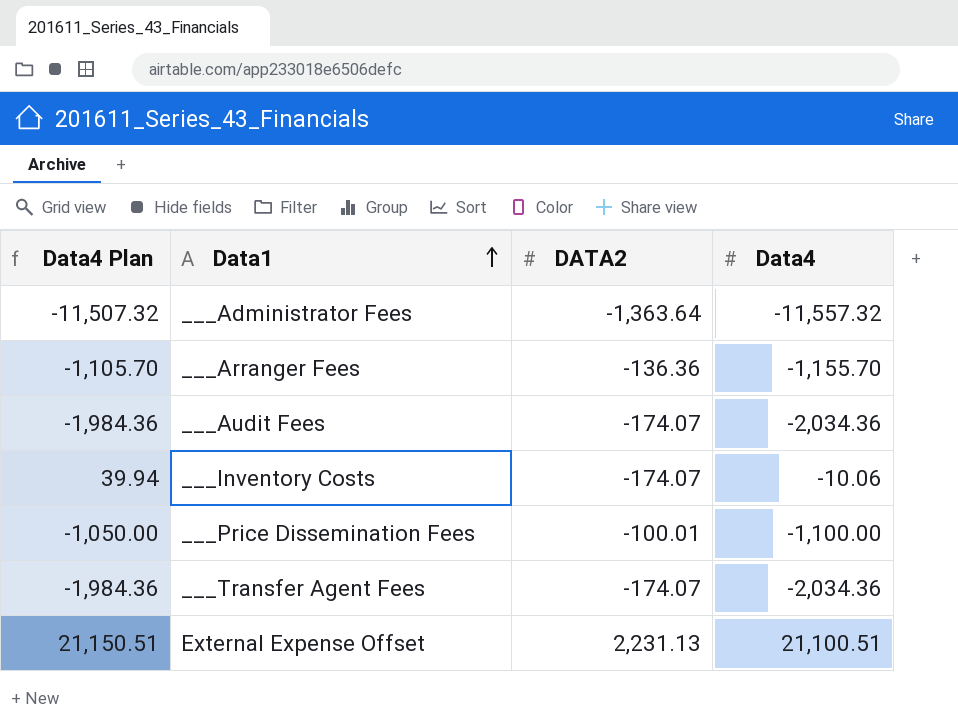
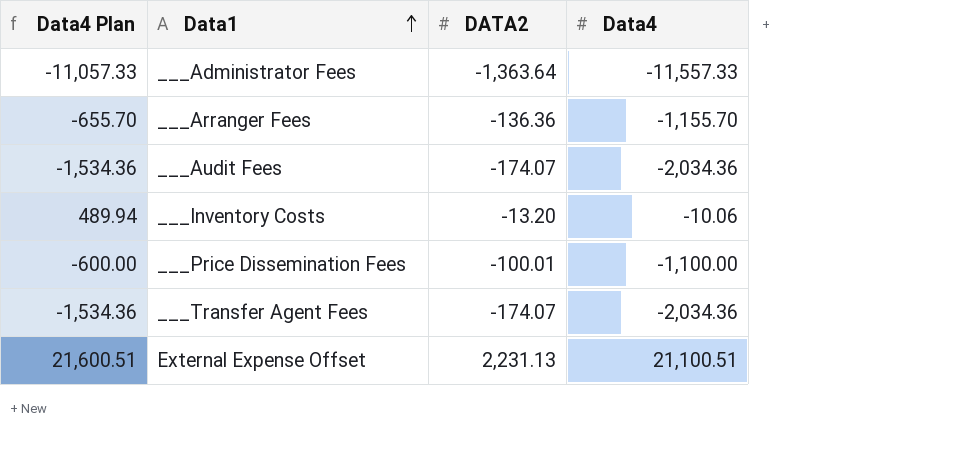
column Data4 Plan | formula: [Data4] + 50 -> [Data4] + 500
___Administrator Fees | Data4: -11,557.32 -> -11,557.33
___Inventory Costs | DATA2: -174.07 -> -13.20

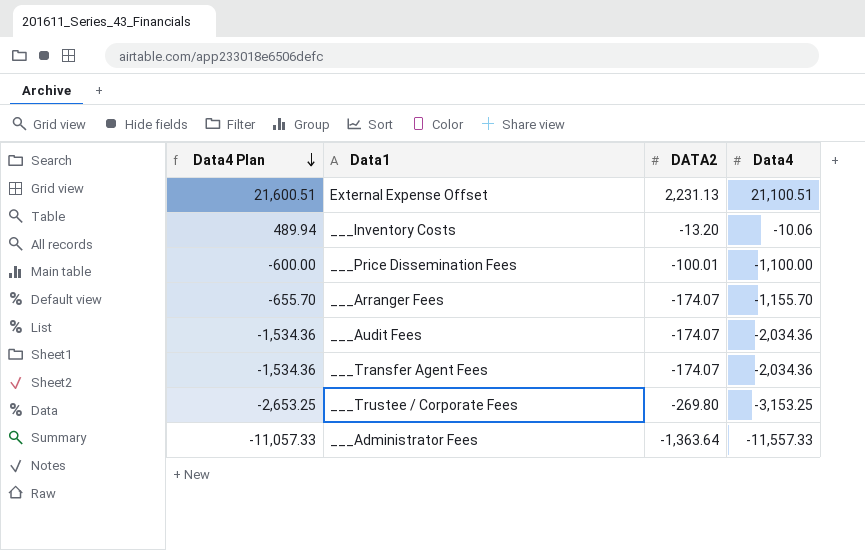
row order: Data1 ascending -> Data4 Plan descending
___Arranger Fees | DATA2: -136.36 -> -174.07
row ___Trustee / Corporate Fees: none -> -2,653.25 | -269.80 | -3,153.25

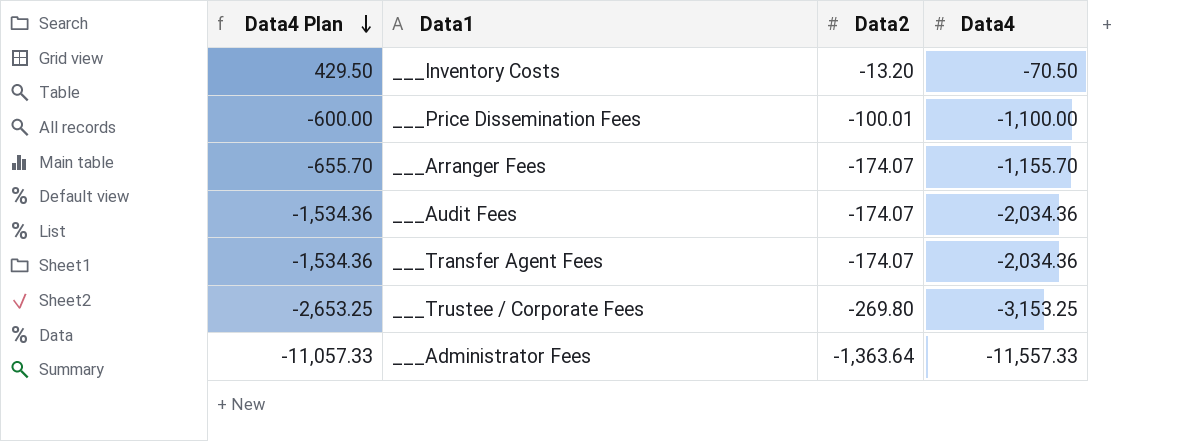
column name: DATA2 -> Data2
row External Expense Offset: 21,600.51 | 2,231.13 | 21,100.51 -> none
___Inventory Costs | Data4 Plan: 489.94 -> 429.50
___Inventory Costs | Data4: -10.06 -> -70.50

